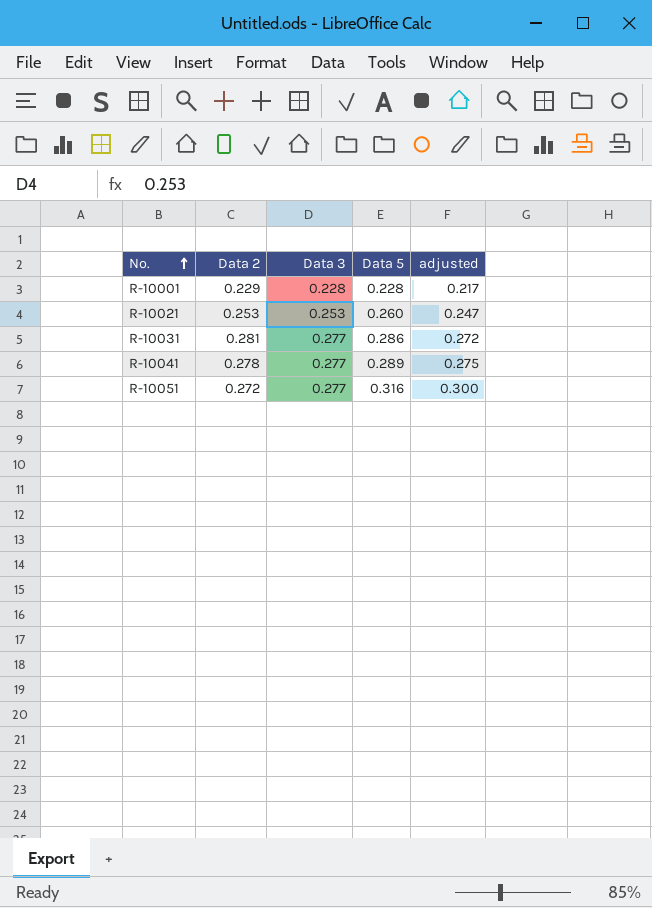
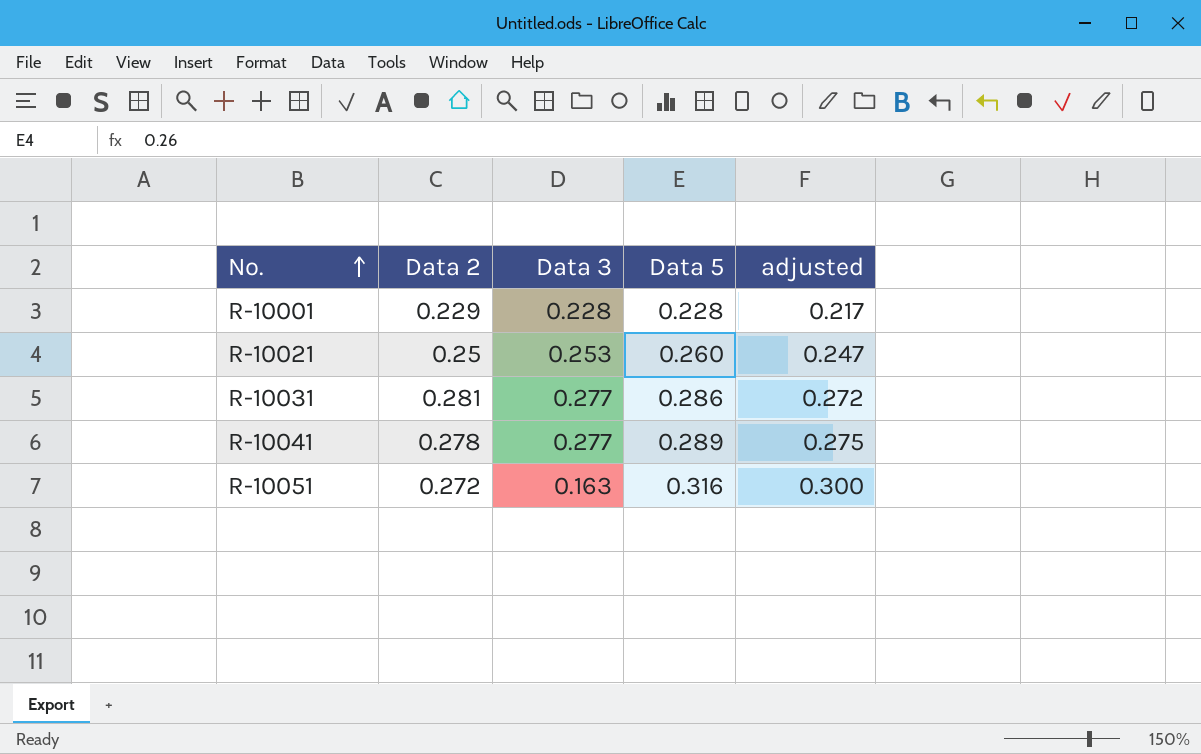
R-10021 | Data 2: 0.253 -> 0.25
R-10051 | Data 3: 0.277 -> 0.163

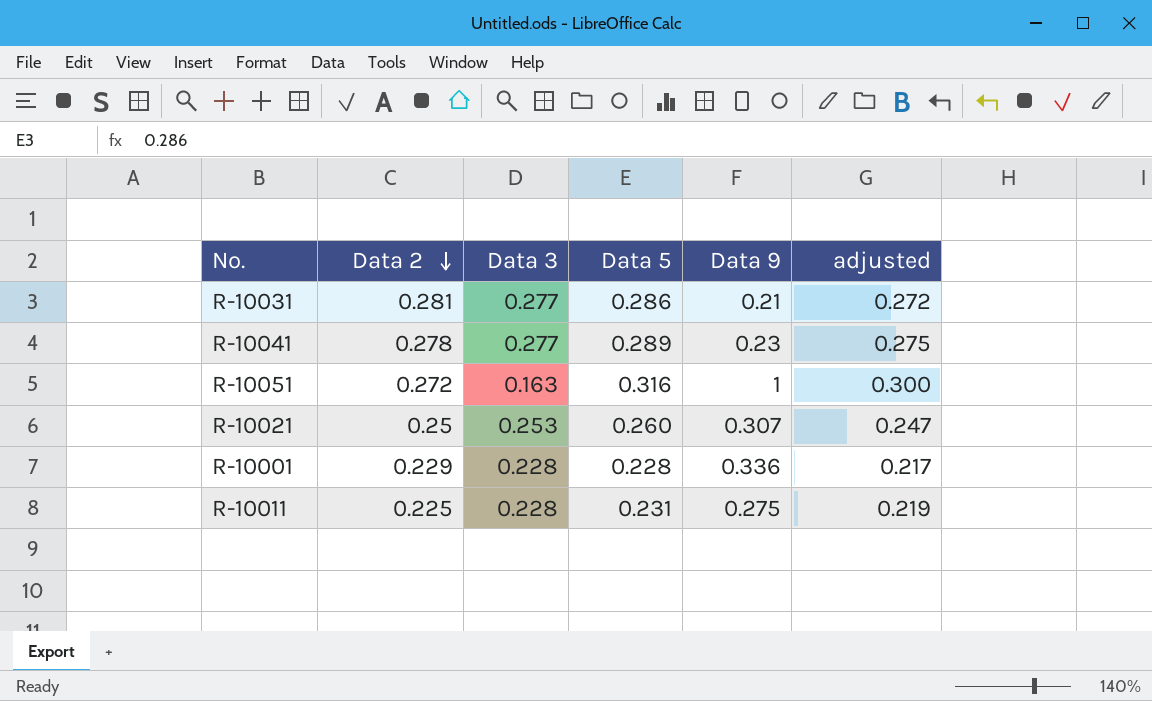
row order: No. ascending -> Data 2 descending
column Data 9 | position: none -> 5
row R-10011: none -> 0.225 | 0.228 | 0.231 | 0.275 | 0.219

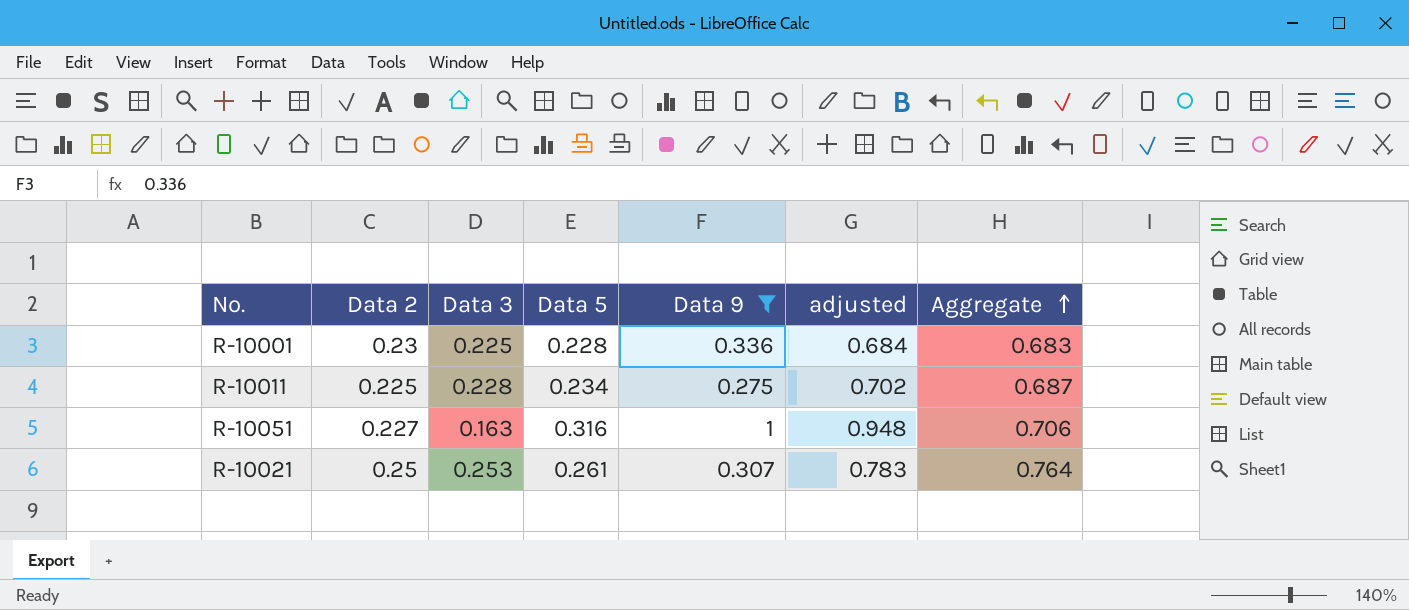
filter: none -> Data 9 >= 0.275
row order: Data 2 descending -> Aggregate ascending
column adjusted | formula: [Data 5] * 0.95 -> [Data 5] * 3
column Aggregate | formula: none -> [Data 2] + [Data 3] + [Data 5]
R-10001 | Data 2: 0.229 -> 0.23
R-10001 | Data 3: 0.228 -> 0.225
R-10011 | Data 5: 0.231 -> 0.234
R-10051 | Data 2: 0.272 -> 0.227
R-10021 | Data 5: 0.260 -> 0.261

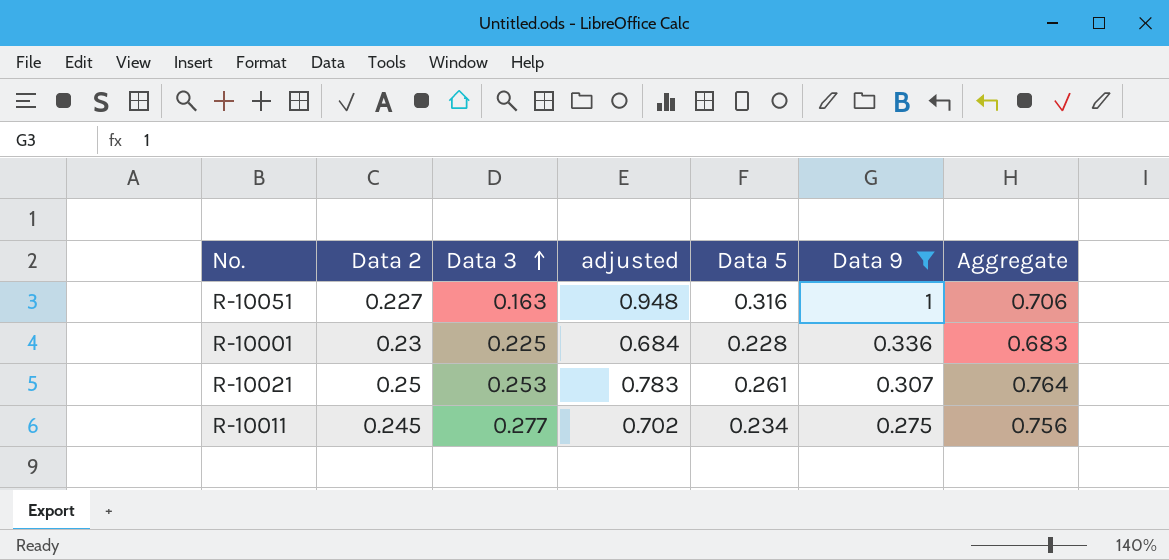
row order: Aggregate ascending -> Data 3 ascending
column adjusted | position: 6 -> 4
R-10011 | Data 2: 0.225 -> 0.245
R-10011 | Data 3: 0.228 -> 0.277
R-10011 | Aggregate: 0.687 -> 0.756

